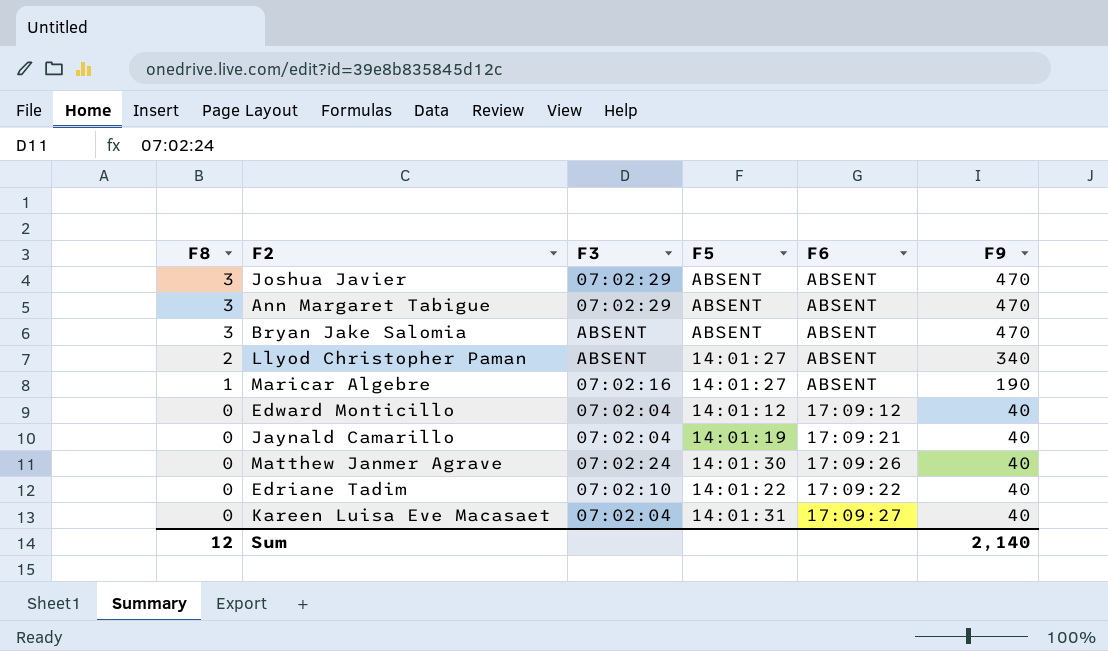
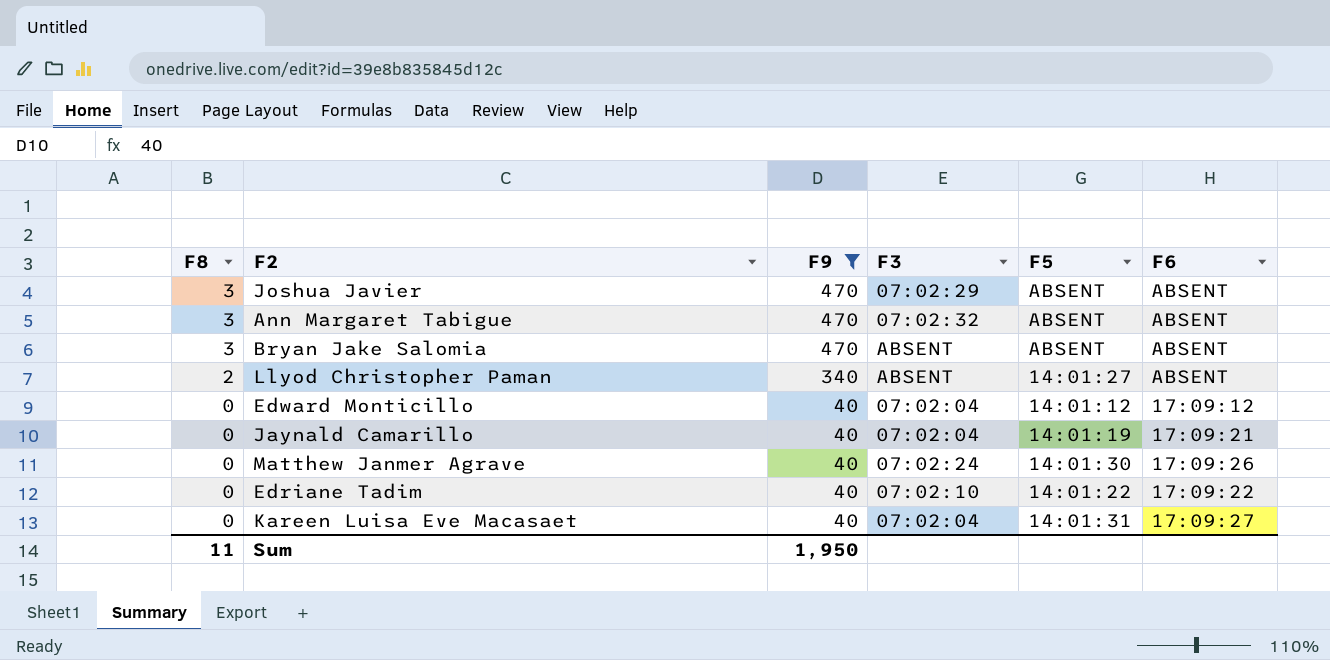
filter: none -> F9 != 190
column F9 | position: 6 -> 3
Ann Margaret Tabigue | F3: 07:02:29 -> 07:02:32
Sum | F8: 12 -> 11
Sum | F9: 2,140 -> 1,950

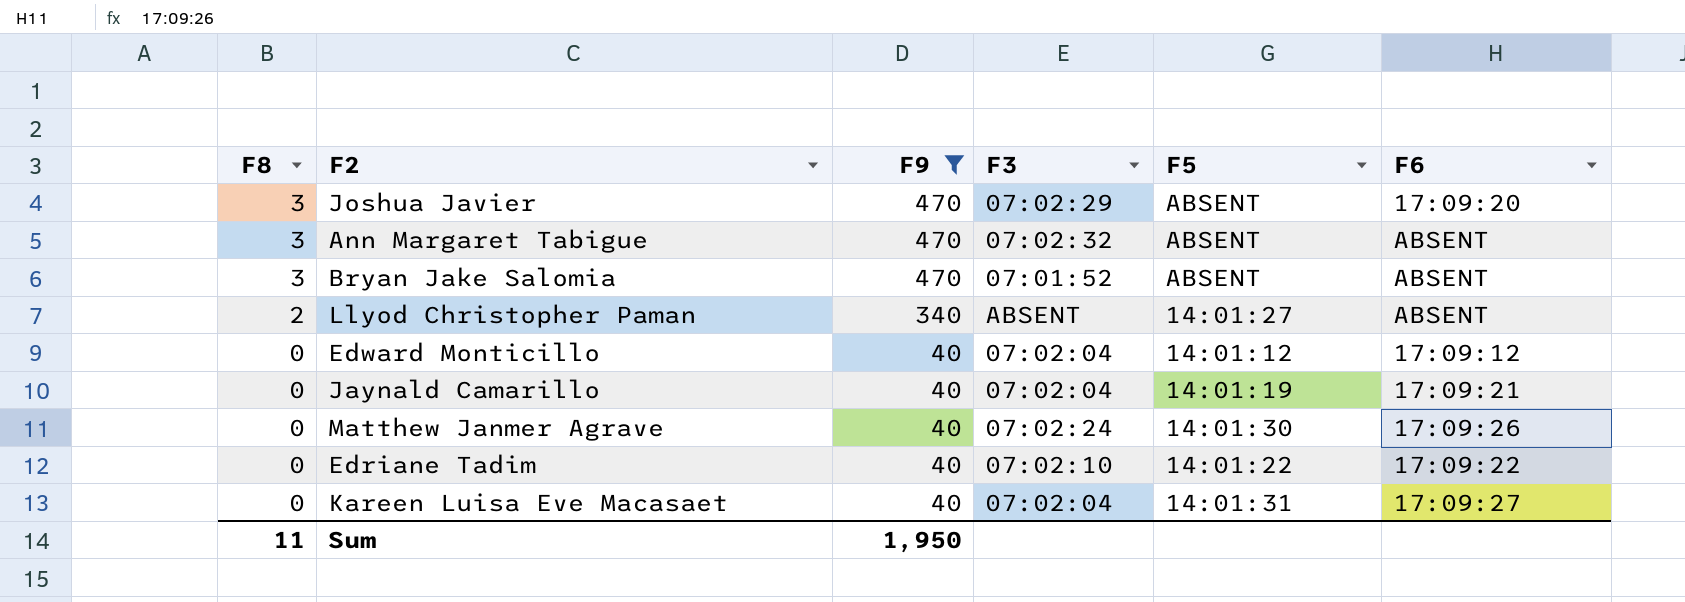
Joshua Javier | F6: ABSENT -> 17:09:20
Bryan Jake Salomia | F3: ABSENT -> 07:01:52

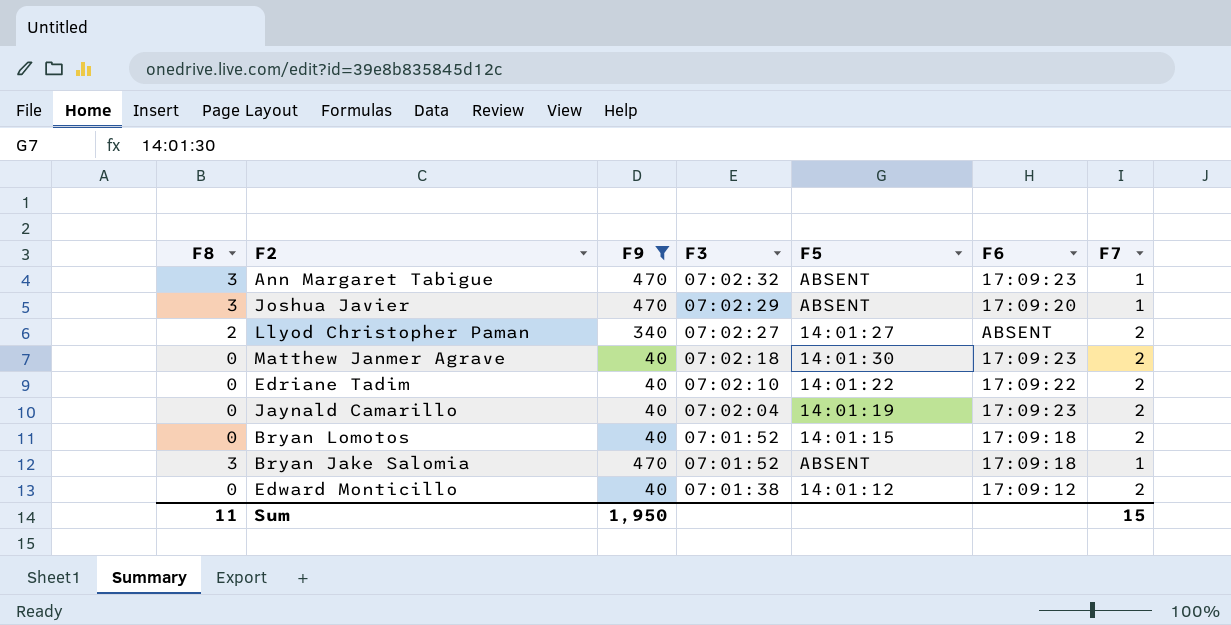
row order: F8 descending -> F3 descending
column F7 | position: none -> 7
row Kareen Luisa Eve Macasaet: 0 | 40 | 07:02:04 | 14:01:31 | 17:09:27 -> none
Ann Margaret Tabigue | F6: ABSENT -> 17:09:23
Llyod Christopher Paman | F3: ABSENT -> 07:02:27
Matthew Janmer Agrave | F3: 07:02:24 -> 07:02:18
Matthew Janmer Agrave | F6: 17:09:26 -> 17:09:23
Jaynald Camarillo | F6: 17:09:21 -> 17:09:23
row Bryan Lomotos: none -> 0 | 40 | 07:01:52 | 14:01:15 | 17:09:18 | 2
Bryan Jake Salomia | F6: ABSENT -> 17:09:18
Edward Monticillo | F3: 07:02:04 -> 07:01:38

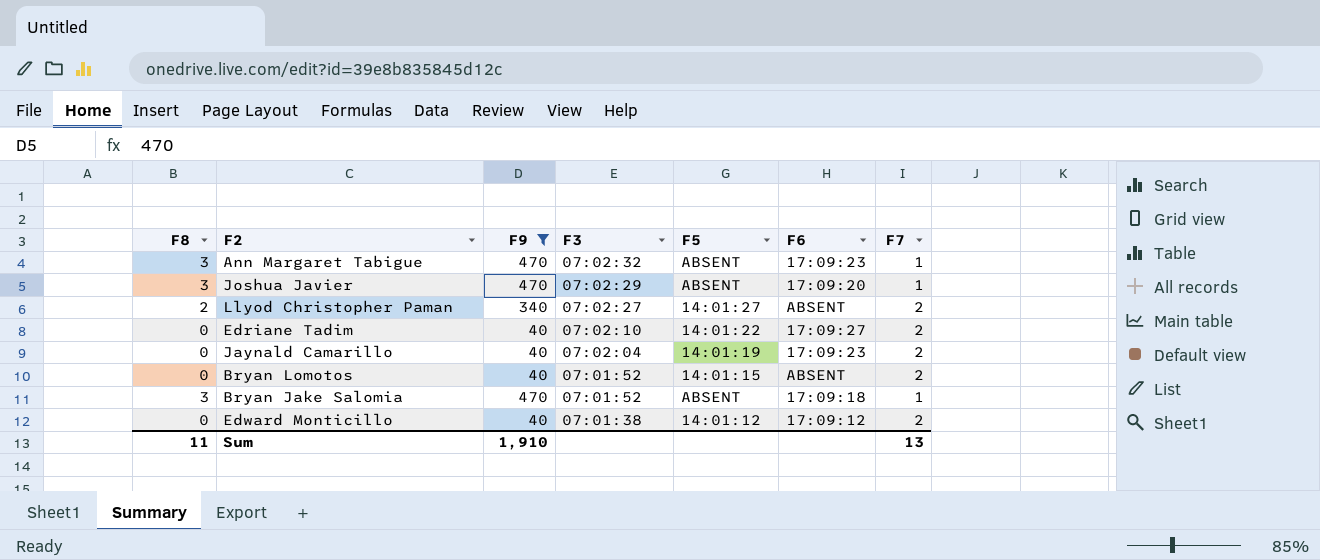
row Matthew Janmer Agrave: 0 | 40 | 07:02:18 | 14:01:30 | 17:09:23 | 2 -> none
Edriane Tadim | F6: 17:09:22 -> 17:09:27
Bryan Lomotos | F6: 17:09:18 -> ABSENT
Sum | F9: 1,950 -> 1,910
Sum | F7: 15 -> 13

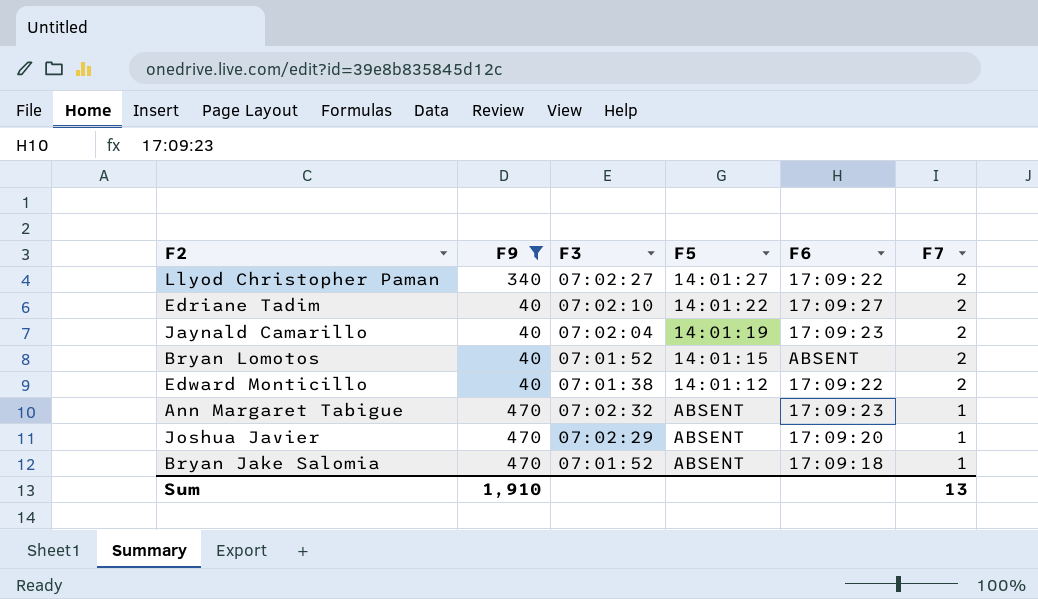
row order: F3 descending -> F7 descending
column F8 | position: 1 -> none
Llyod Christopher Paman | F6: ABSENT -> 17:09:22
Edward Monticillo | F6: 17:09:12 -> 17:09:22

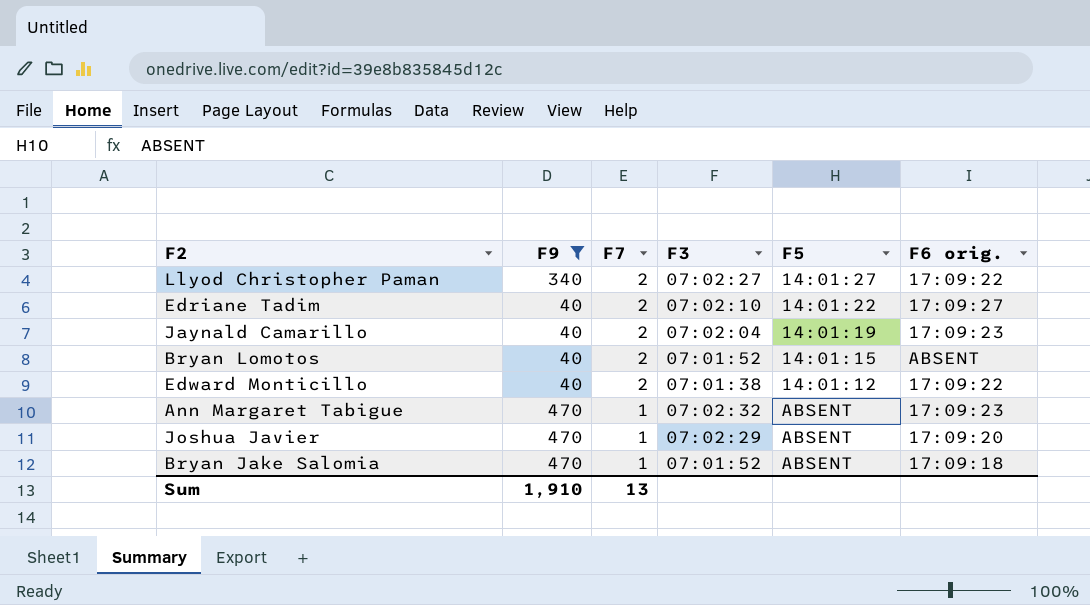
column F7 | position: 6 -> 3
column name: F6 -> F6 orig.

